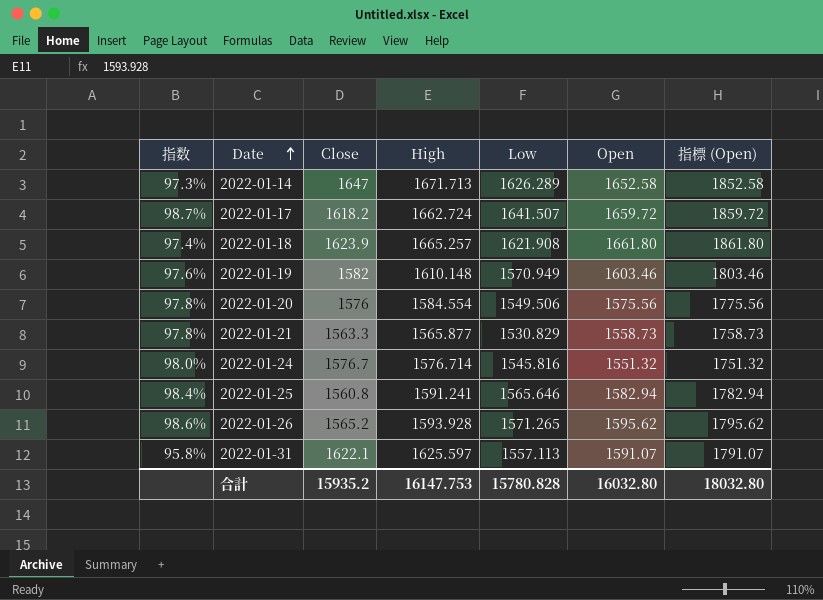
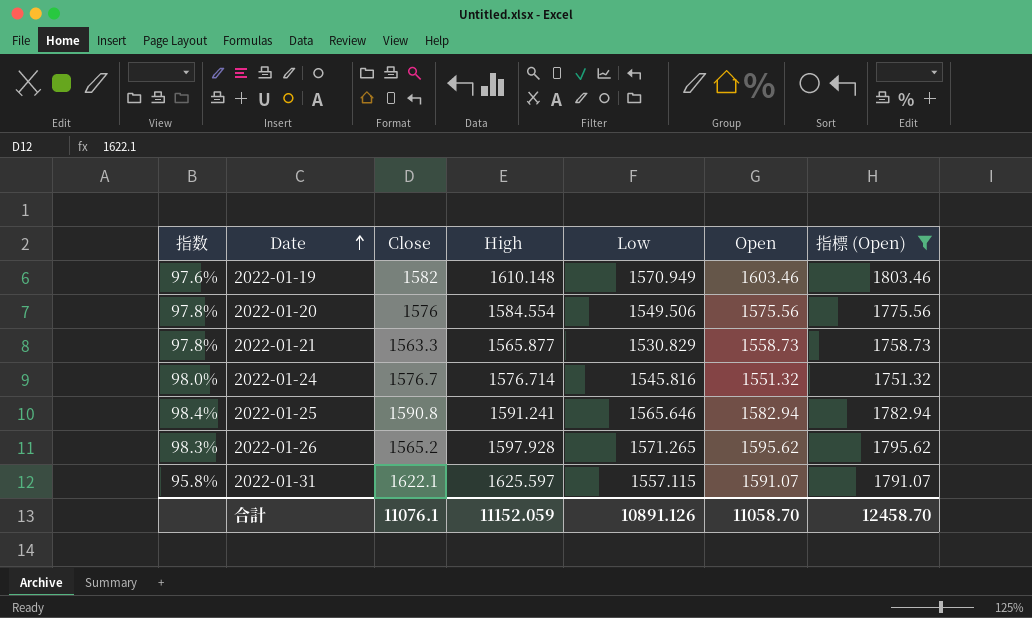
filter: none -> 指標 (Open) <= 1803.46
2022-01-25 | Close: 1560.8 -> 1590.8
2022-01-26 | 指数: 98.6% -> 98.3%
2022-01-26 | High: 1593.928 -> 1597.928
2022-01-31 | Low: 1557.113 -> 1557.115
合計 | Close: 15935.2 -> 11076.1
合計 | High: 16147.753 -> 11152.059
合計 | Low: 15780.828 -> 10891.126
合計 | Open: 16032.80 -> 11058.70
合計 | 指標 (Open): 18032.80 -> 12458.70

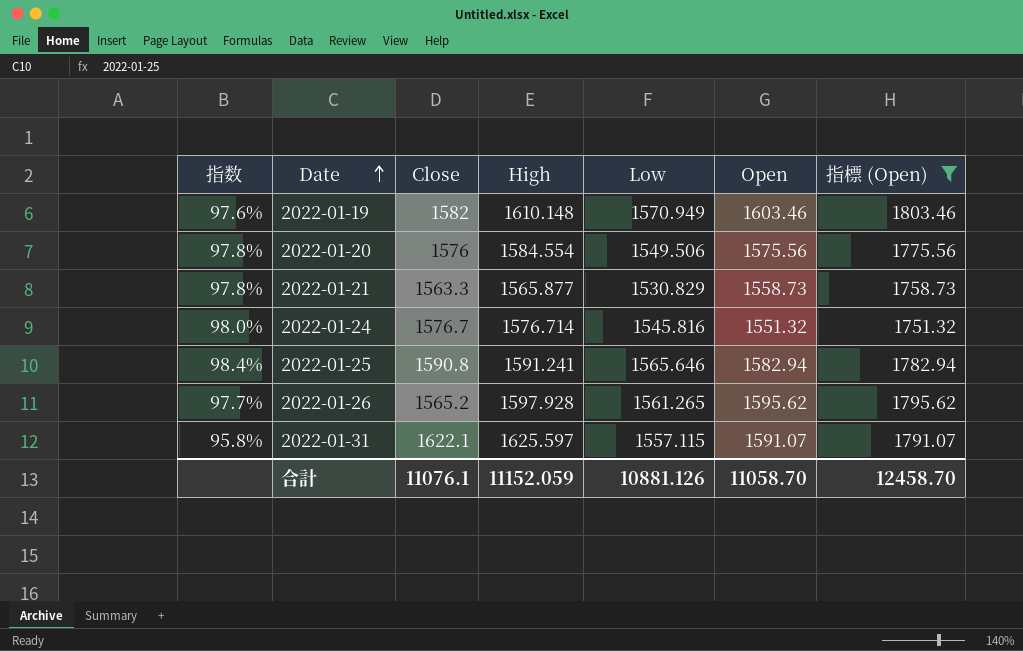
2022-01-26 | 指数: 98.3% -> 97.7%
2022-01-26 | Low: 1571.265 -> 1561.265
合計 | Low: 10891.126 -> 10881.126

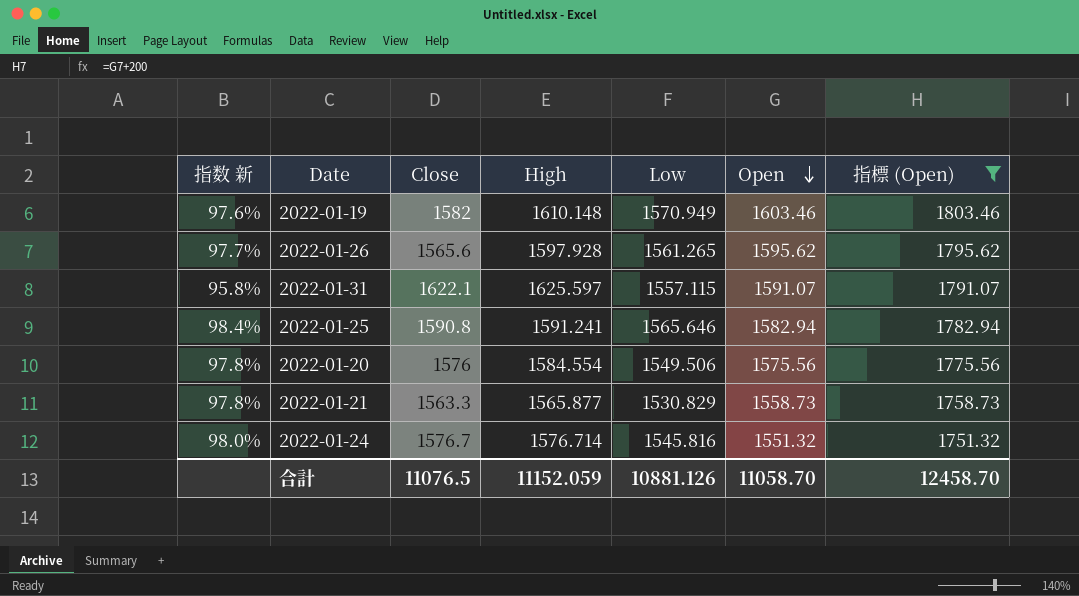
row order: Date ascending -> Open descending
column name: 指数 -> 指数 新
2022-01-26 | Close: 1565.2 -> 1565.6
合計 | Close: 11076.1 -> 11076.5

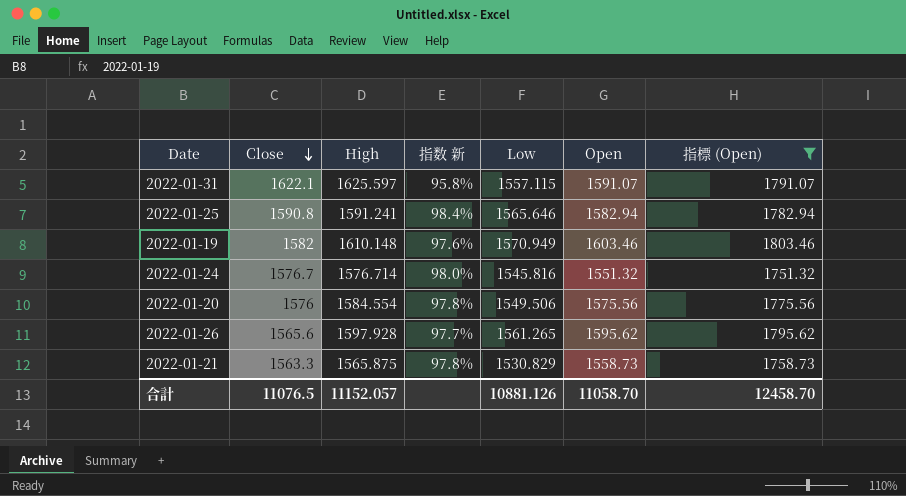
row order: Open descending -> Close descending
column 指数 新 | position: 1 -> 4
2022-01-21 | High: 1565.877 -> 1565.875
合計 | High: 11152.059 -> 11152.057

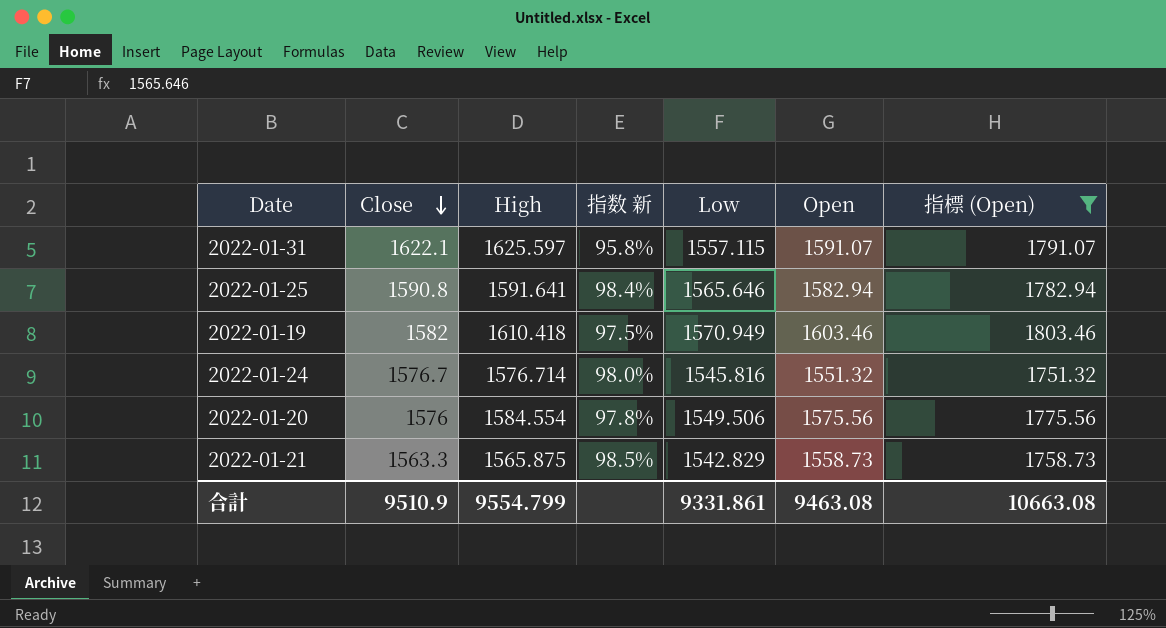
row 2022-01-26: 1565.6 | 1597.928 | 97.7% | 1561.265 | 1595.62 | 1795.62 -> none
2022-01-25 | High: 1591.241 -> 1591.641
2022-01-19 | High: 1610.148 -> 1610.418
2022-01-19 | 指数 新: 97.6% -> 97.5%
2022-01-21 | 指数 新: 97.8% -> 98.5%
2022-01-21 | Low: 1530.829 -> 1542.829
合計 | Close: 11076.5 -> 9510.9
合計 | High: 11152.057 -> 9554.799
合計 | Low: 10881.126 -> 9331.861
合計 | Open: 11058.70 -> 9463.08
合計 | 指標 (Open): 12458.70 -> 10663.08

